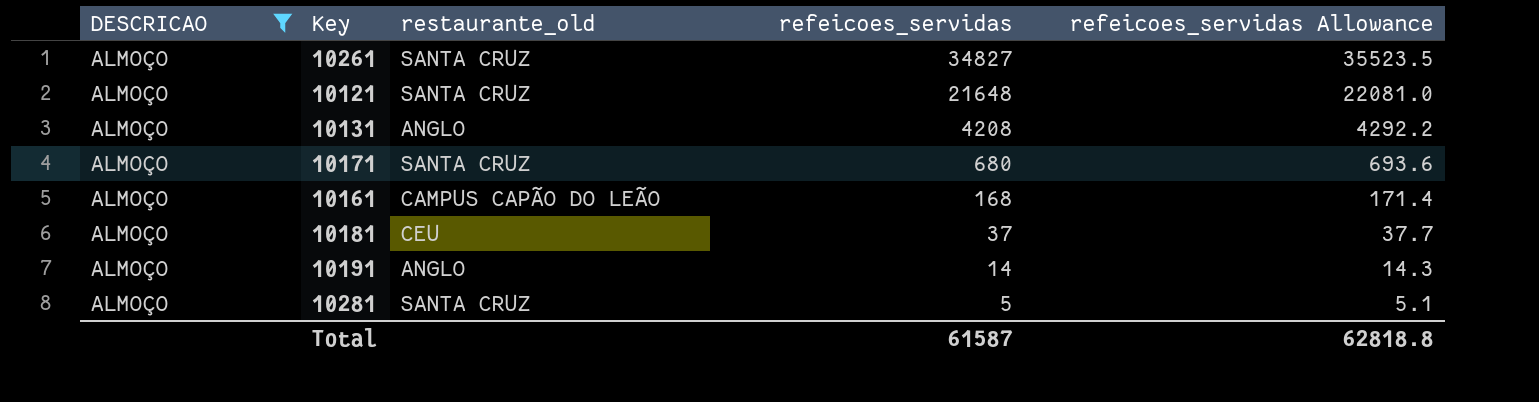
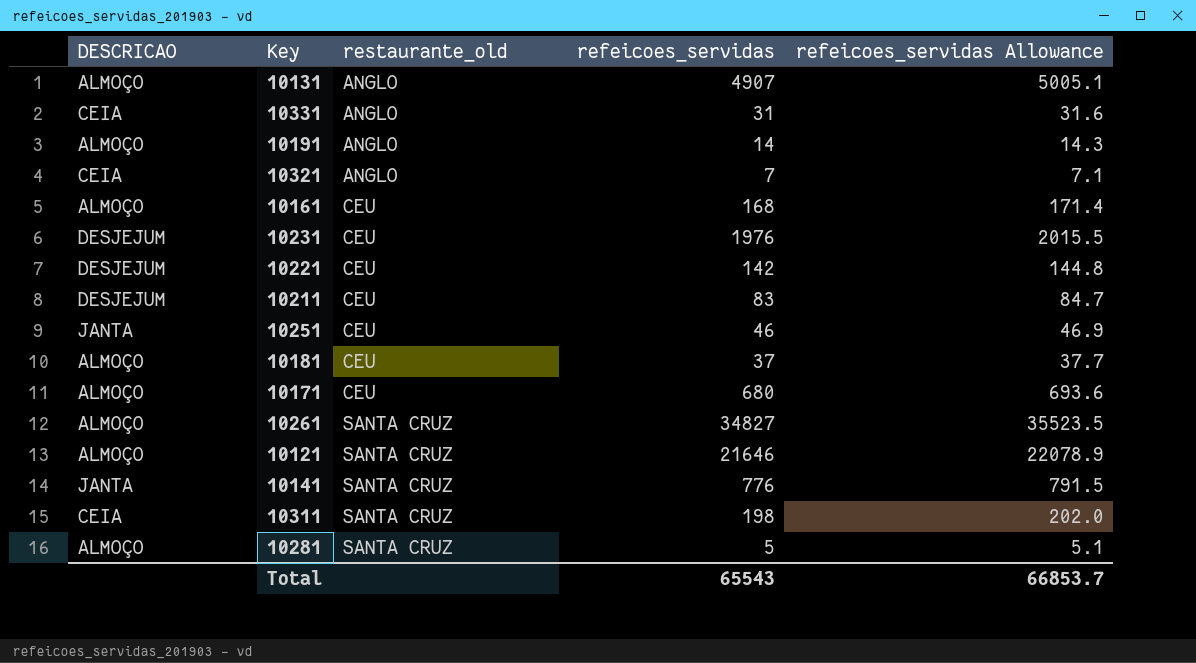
filter: DESCRICAO = ALMOÇO -> none
row order: refeicoes_servidas descending -> restaurante_old ascending
10131 | refeicoes_servidas: 4208 -> 4907
10131 | refeicoes_servidas Allowance: 4292.2 -> 5005.1
10161 | restaurante_old: CAMPUS CAPÃO DO LEÃO -> CEU
10171 | restaurante_old: SANTA CRUZ -> CEU
10121 | refeicoes_servidas: 21648 -> 21646
10121 | refeicoes_servidas Allowance: 22081.0 -> 22078.9
Total | refeicoes_servidas: 61587 -> 65543
Total | refeicoes_servidas Allowance: 62818.8 -> 66853.7

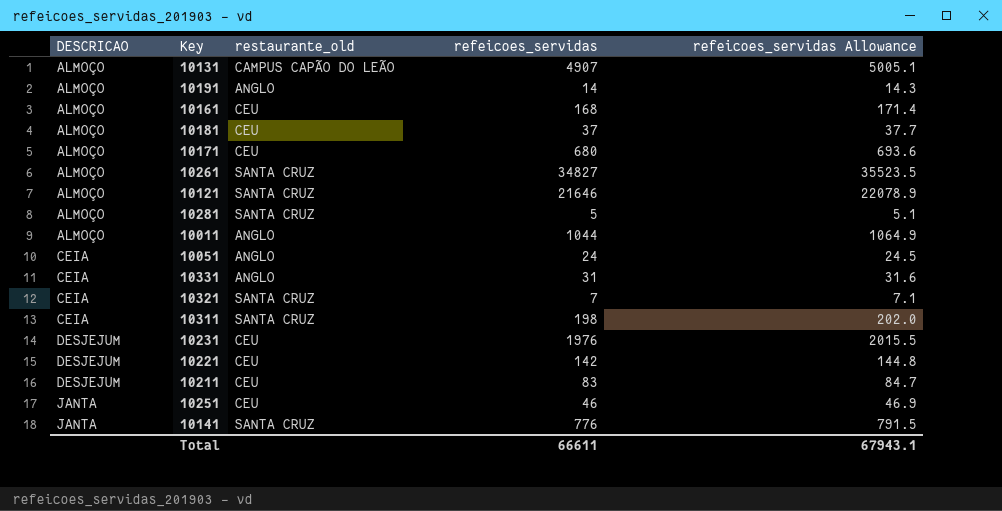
row order: restaurante_old ascending -> DESCRICAO ascending
10131 | restaurante_old: ANGLO -> CAMPUS CAPÃO DO LEÃO
row 10011: none -> ALMOÇO | ANGLO | 1044 | 1064.9
row 10051: none -> CEIA | ANGLO | 24 | 24.5
10321 | restaurante_old: ANGLO -> SANTA CRUZ
Total | refeicoes_servidas: 65543 -> 66611
Total | refeicoes_servidas Allowance: 66853.7 -> 67943.1

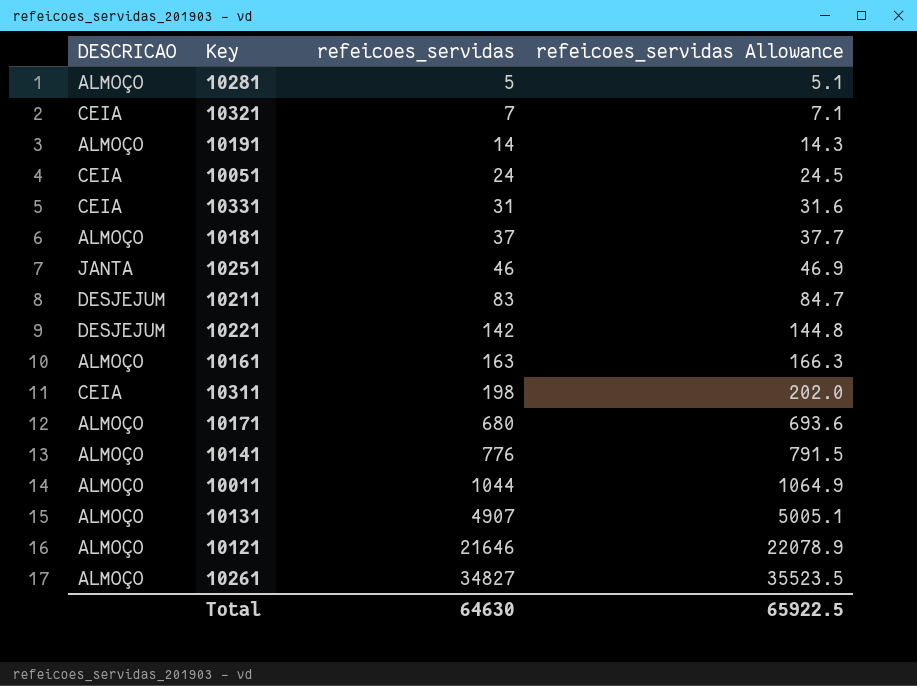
row order: DESCRICAO ascending -> refeicoes_servidas ascending
column restaurante_old | position: 3 -> none
row 10231: DESJEJUM | CEU | 1976 | 2015.5 -> none
10161 | refeicoes_servidas: 168 -> 163
10161 | refeicoes_servidas Allowance: 171.4 -> 166.3
10141 | DESCRICAO: JANTA -> ALMOÇO
Total | refeicoes_servidas: 66611 -> 64630
Total | refeicoes_servidas Allowance: 67943.1 -> 65922.5

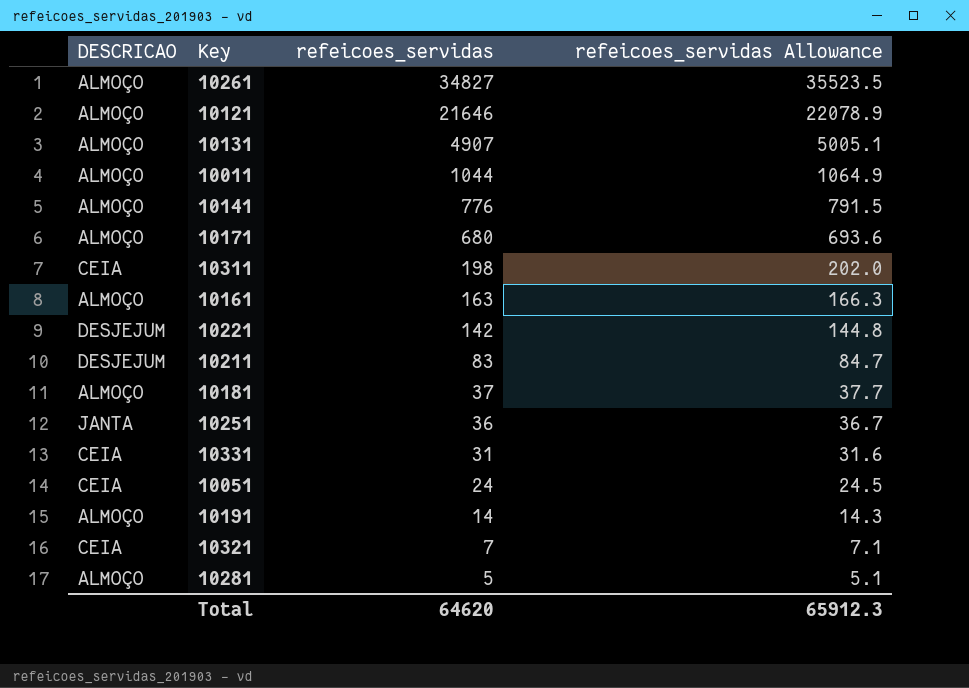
row order: refeicoes_servidas ascending -> refeicoes_servidas descending
10251 | refeicoes_servidas: 46 -> 36
10251 | refeicoes_servidas Allowance: 46.9 -> 36.7
Total | refeicoes_servidas: 64630 -> 64620
Total | refeicoes_servidas Allowance: 65922.5 -> 65912.3

